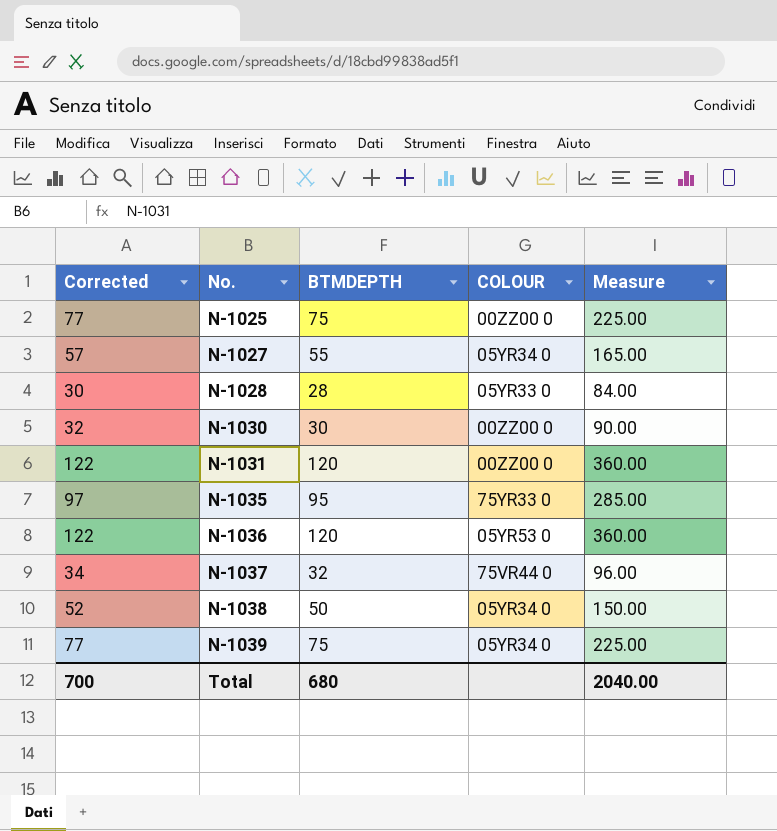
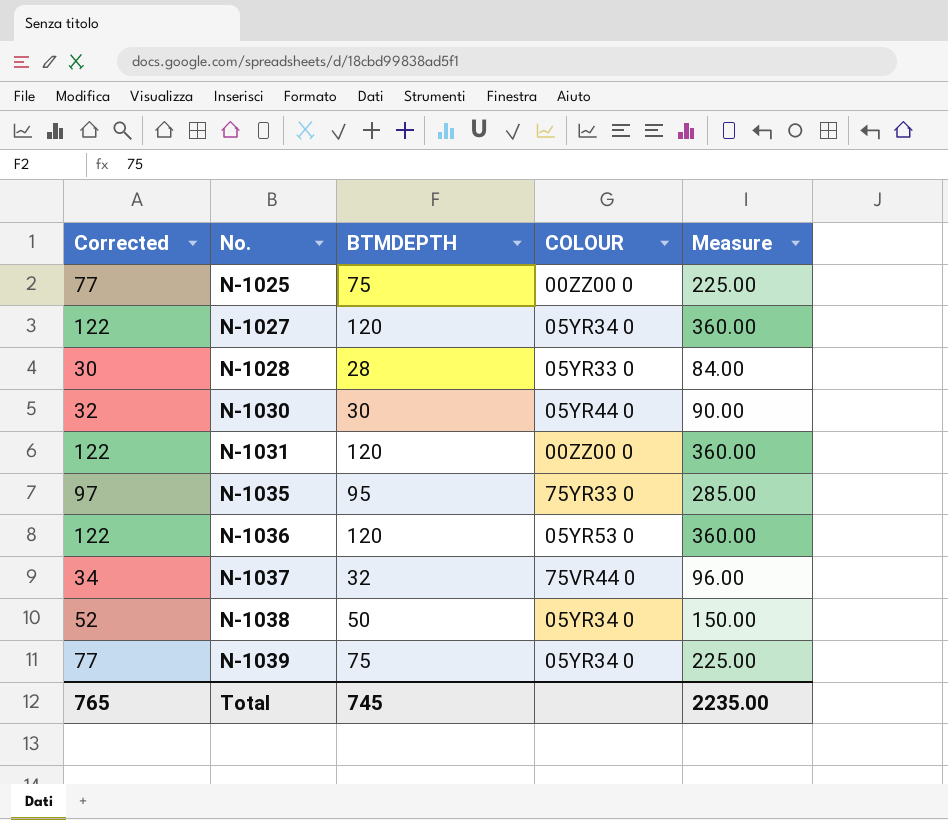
N-1027 | Corrected: 57 -> 122
N-1027 | BTMDEPTH: 55 -> 120
N-1027 | Measure: 165.00 -> 360.00
N-1030 | COLOUR: 00ZZ00 0 -> 05YR44 0
Total | Corrected: 700 -> 765
Total | BTMDEPTH: 680 -> 745
Total | Measure: 2040.00 -> 2235.00

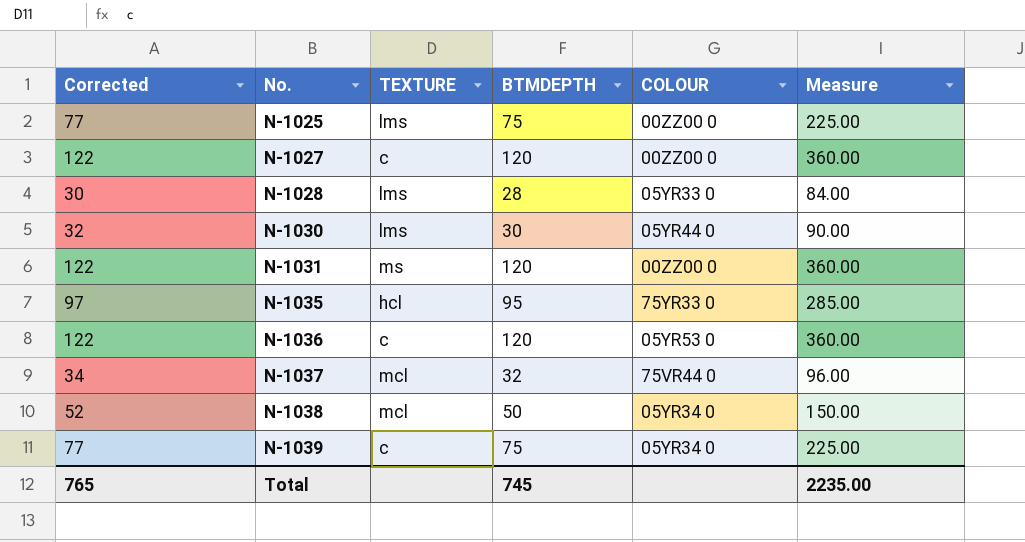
column TEXTURE | position: none -> 3
N-1027 | COLOUR: 05YR34 0 -> 00ZZ00 0

